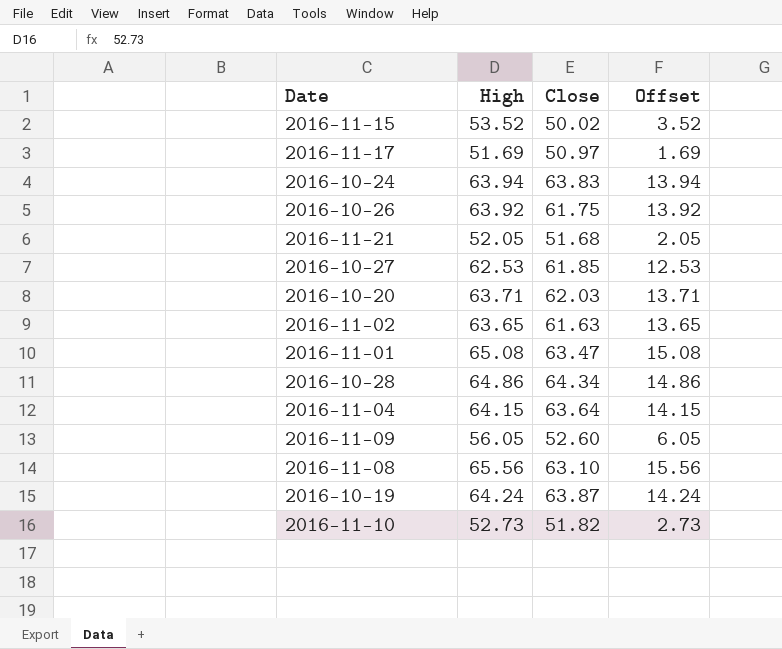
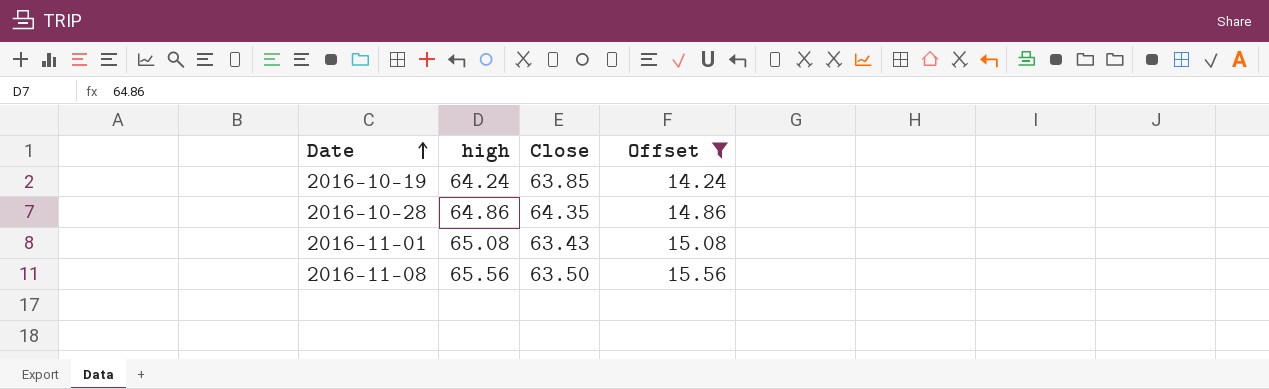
filter: none -> Offset >= 14.24
row order: none -> Date ascending
column name: High -> high
2016-10-19 | Close: 63.87 -> 63.85
2016-10-28 | Close: 64.34 -> 64.35
2016-11-01 | Close: 63.47 -> 63.43
2016-11-08 | Close: 63.10 -> 63.50

